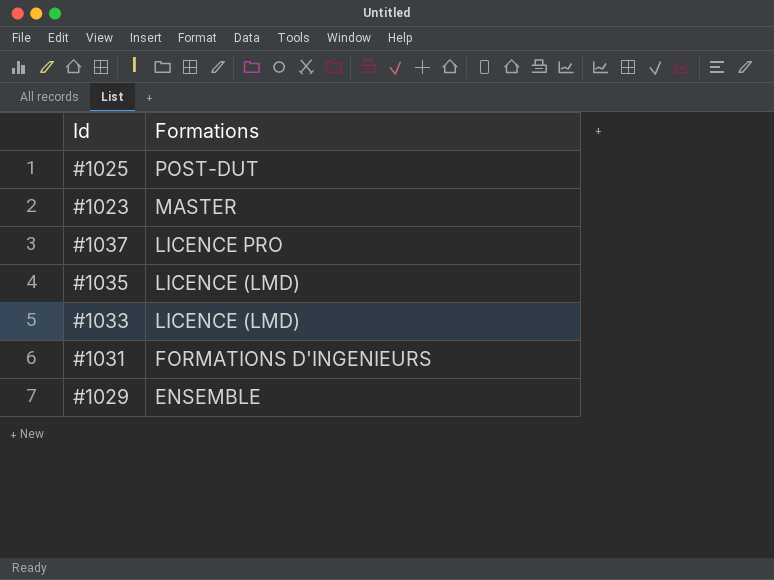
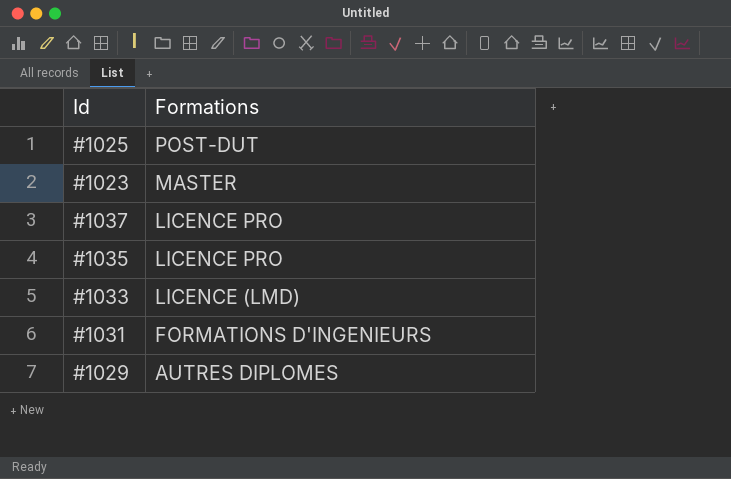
#1035 | Formations: LICENCE (LMD) -> LICENCE PRO
#1029 | Formations: ENSEMBLE -> AUTRES DIPLOMES

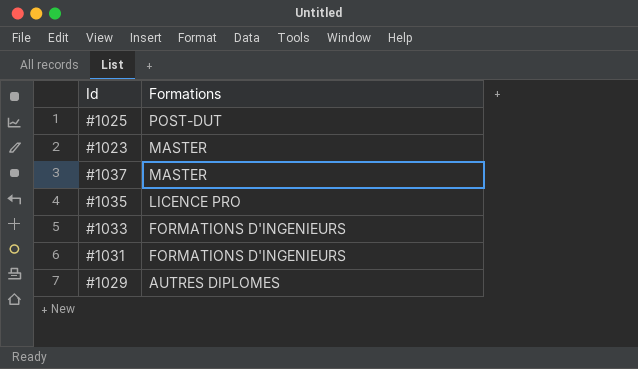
#1037 | Formations: LICENCE PRO -> MASTER
#1033 | Formations: LICENCE (LMD) -> FORMATIONS D'INGENIEURS

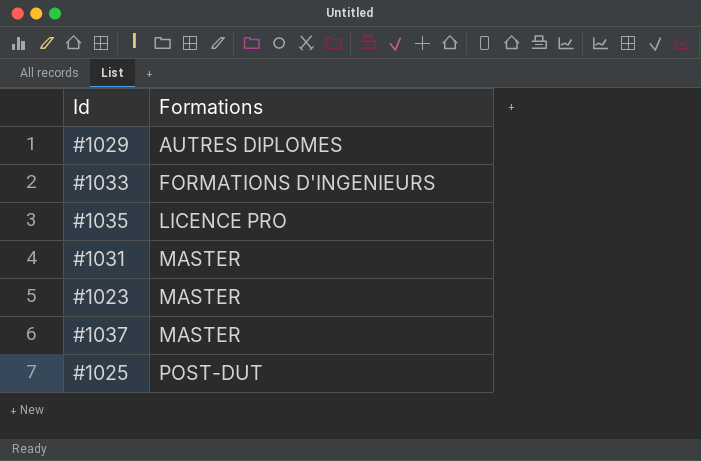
row order: Formations descending -> Formations ascending
#1031 | Formations: FORMATIONS D'INGENIEURS -> MASTER

